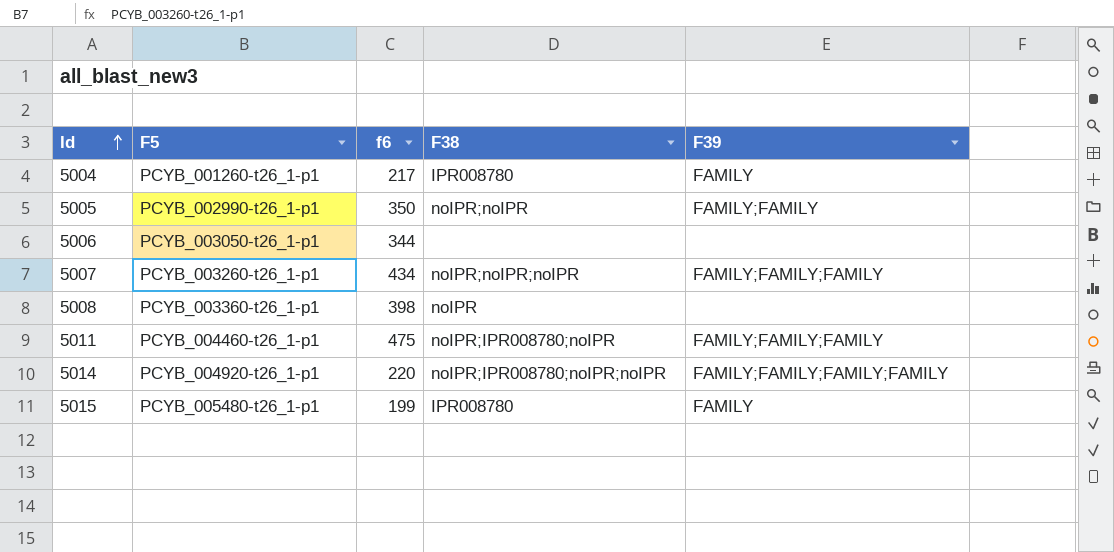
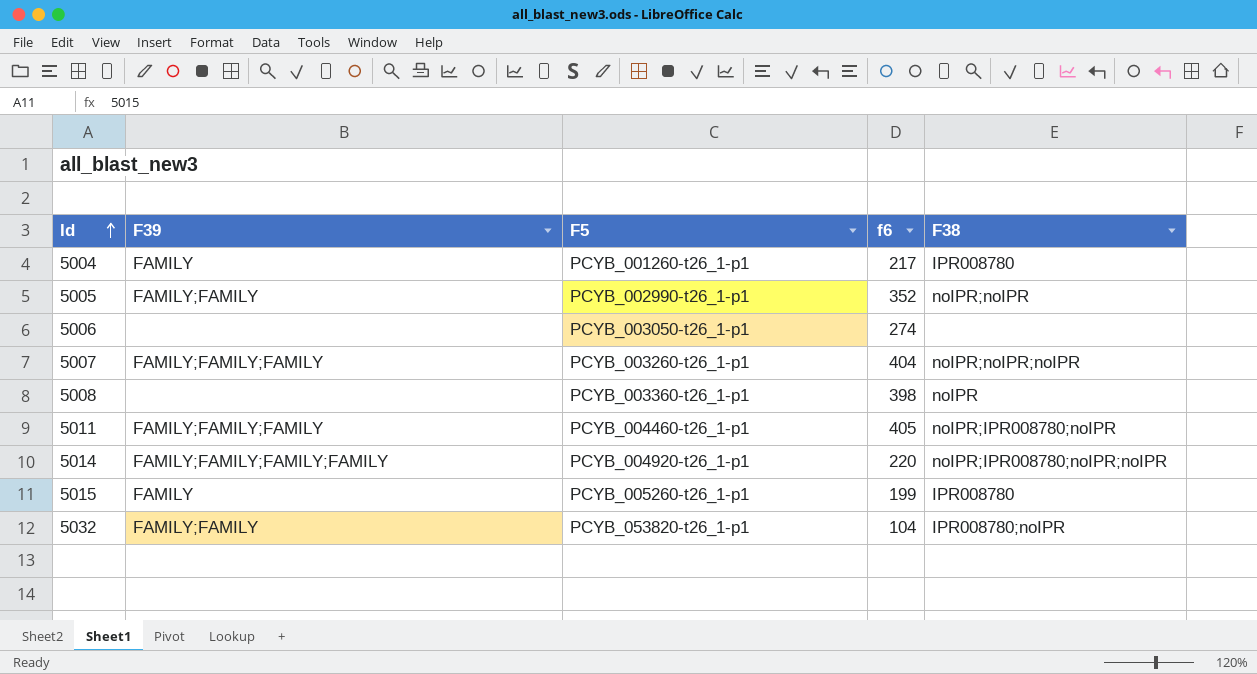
column F39 | position: 5 -> 2
5005 | f6: 350 -> 352
5006 | f6: 344 -> 274
5007 | f6: 434 -> 404
5011 | f6: 475 -> 405
5015 | F5: PCYB_005480-t26_1-p1 -> PCYB_005260-t26_1-p1
row 5032: none -> FAMILY;FAMILY | PCYB_053820-t26_1-p1 | 104 | IPR008780;noIPR

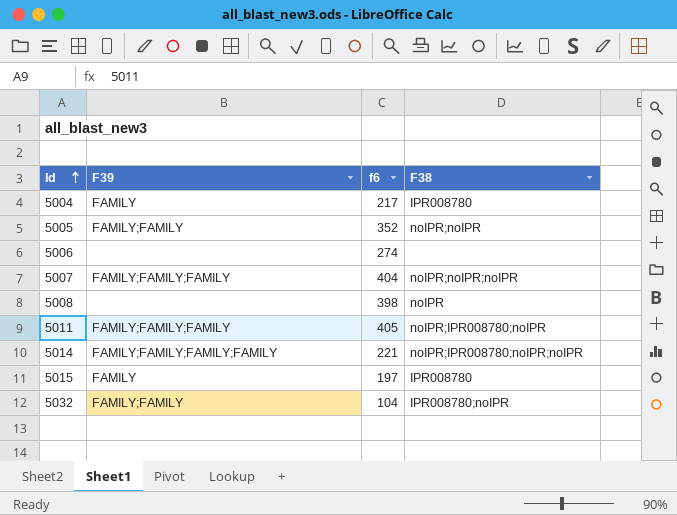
column F5 | position: 3 -> none
5014 | f6: 220 -> 221
5015 | f6: 199 -> 197

